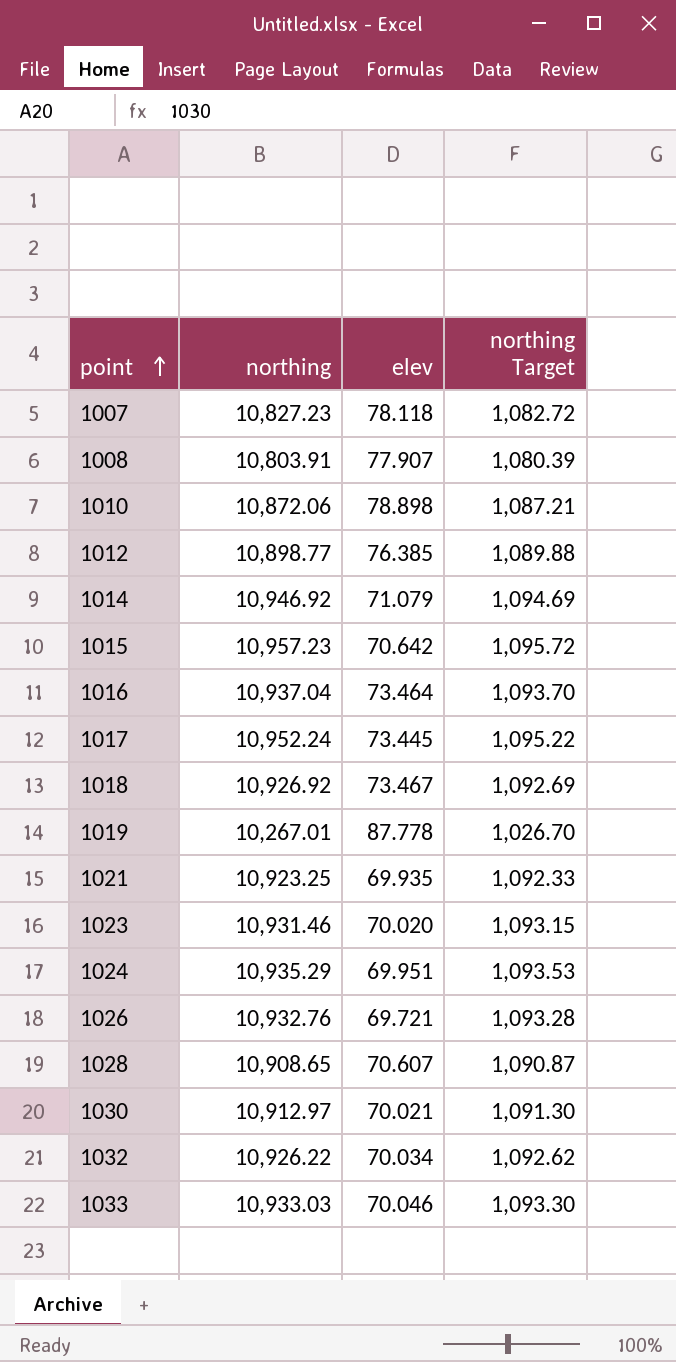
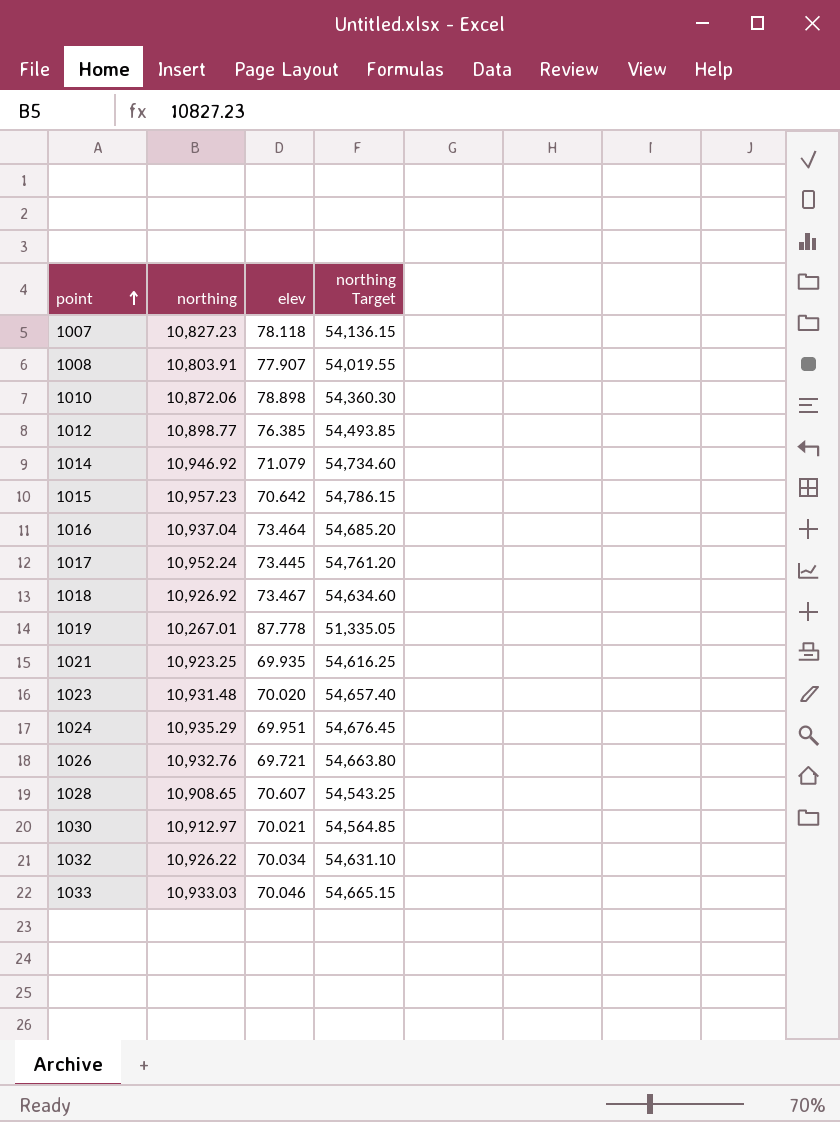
column northing Target | formula: [northing] * 0.1 -> [northing] * 5
1023 | northing: 10,931.46 -> 10,931.48

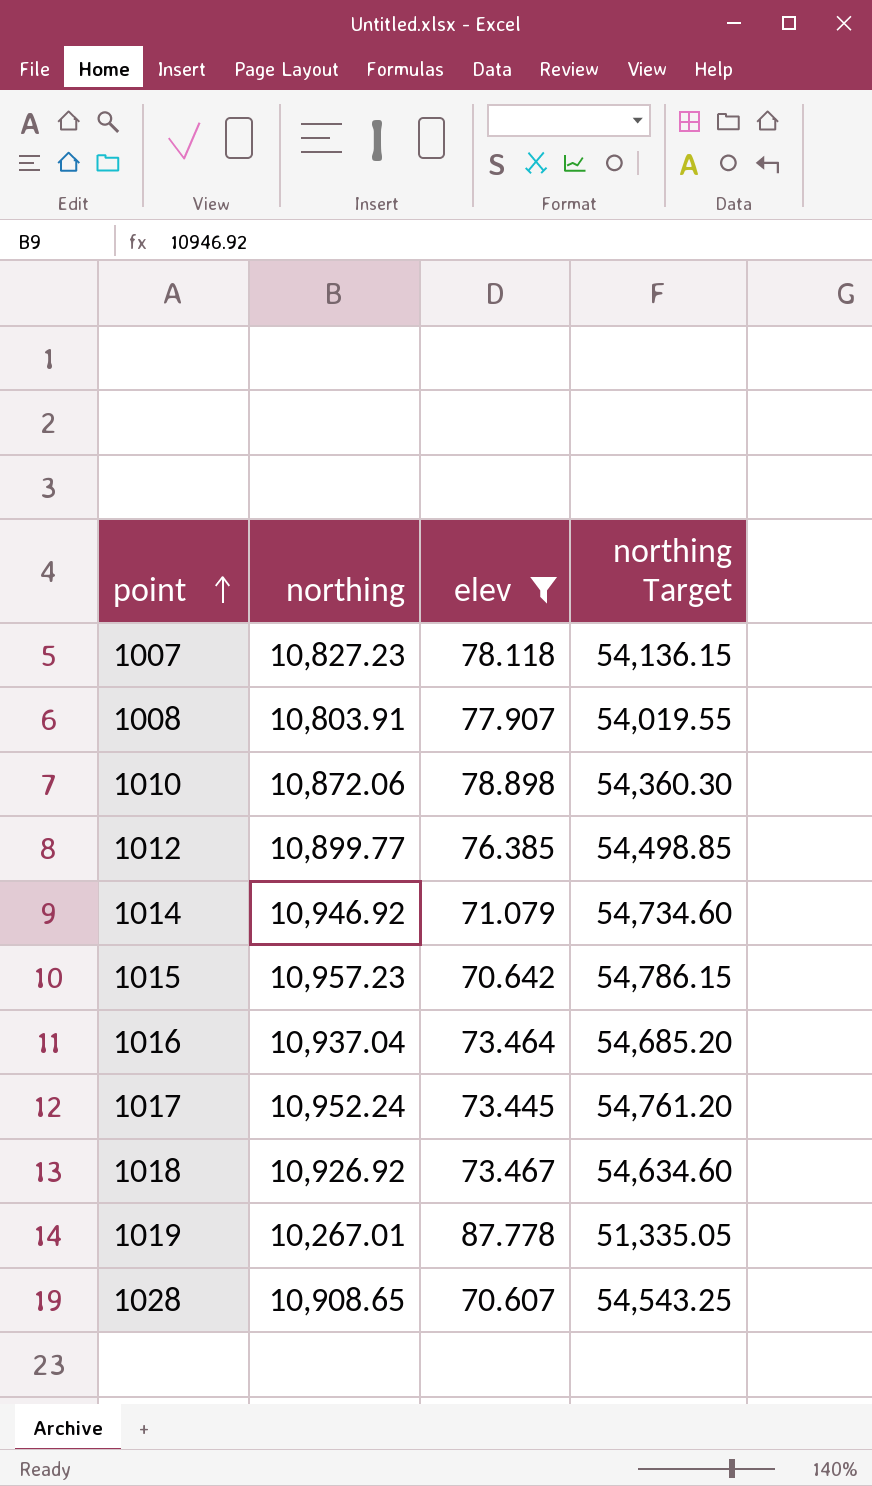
filter: none -> elev >= 70.607
1012 | northing: 10,898.77 -> 10,899.77
1012 | northing Target: 54,493.85 -> 54,498.85

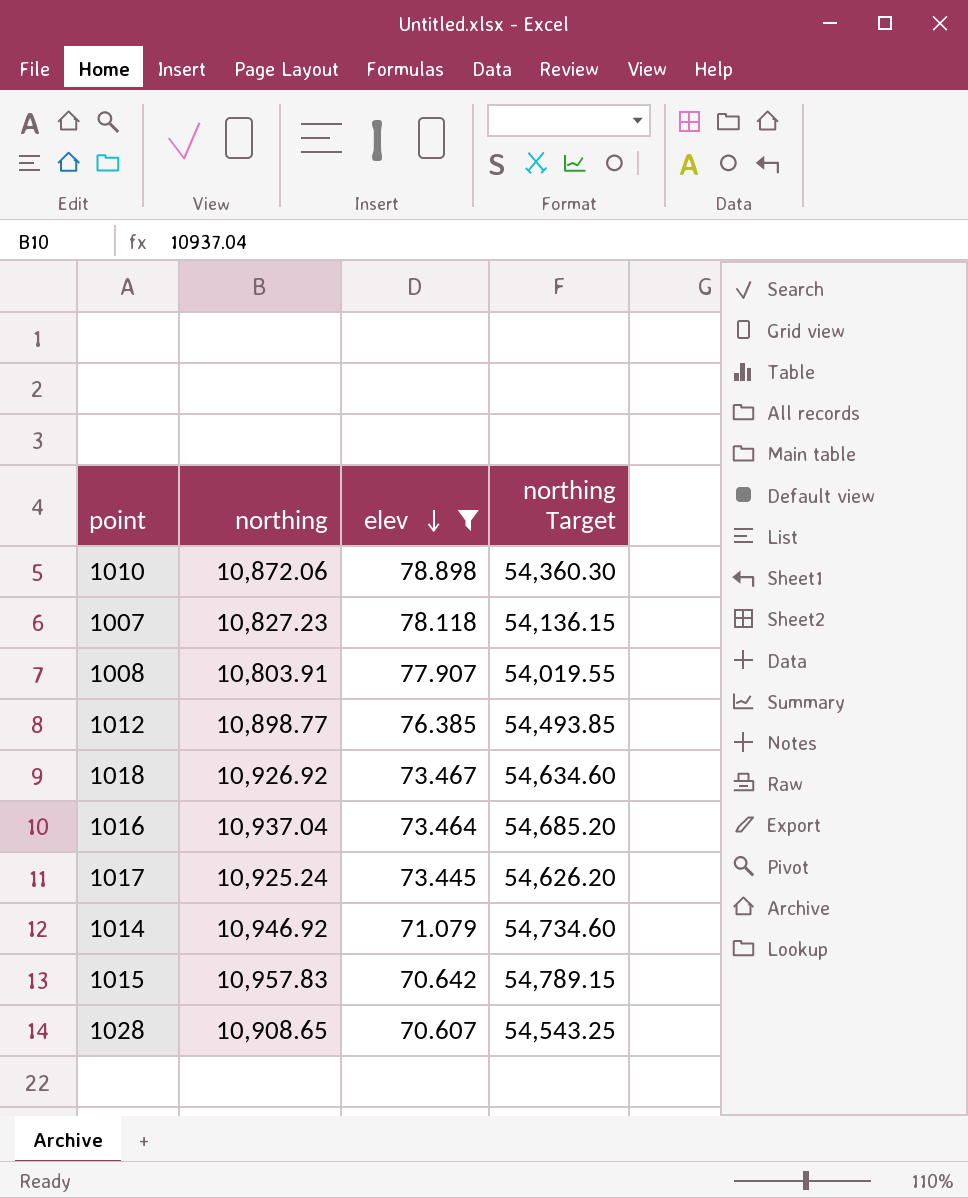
row order: point ascending -> elev descending
row 1019: 10,267.01 | 87.778 | 51,335.05 -> none
1012 | northing: 10,899.77 -> 10,898.77
1012 | northing Target: 54,498.85 -> 54,493.85
1017 | northing: 10,952.24 -> 10,925.24
1017 | northing Target: 54,761.20 -> 54,626.20
1015 | northing: 10,957.23 -> 10,957.83
1015 | northing Target: 54,786.15 -> 54,789.15

